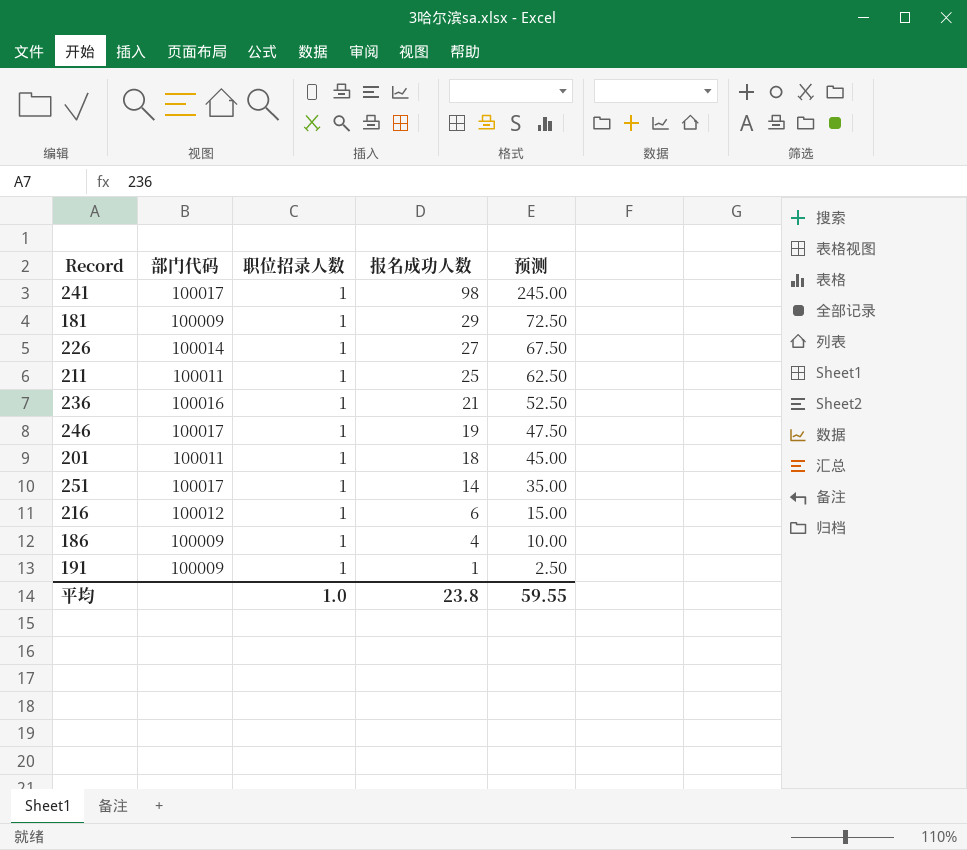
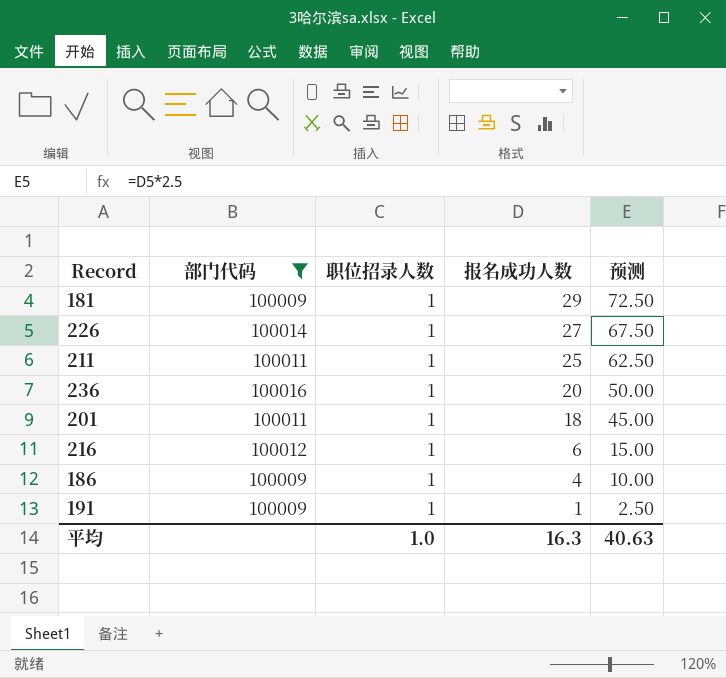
filter: none -> 部门代码 != 100017
236 | 报名成功人数: 21 -> 20
236 | 预测: 52.50 -> 50.00
平均 | 报名成功人数: 23.8 -> 16.3
平均 | 预测: 59.55 -> 40.63

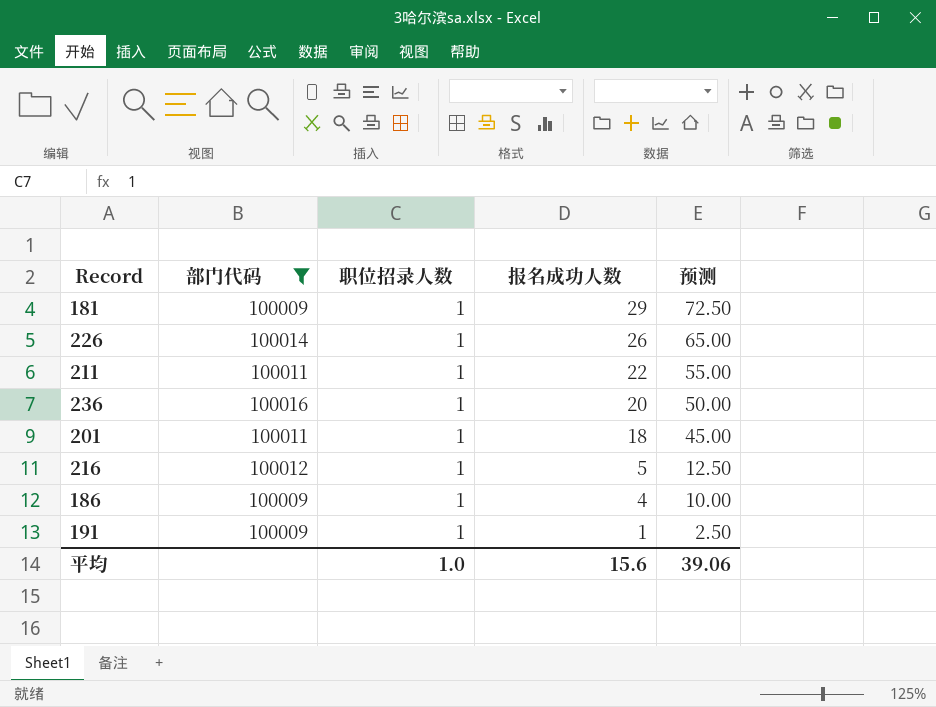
226 | 报名成功人数: 27 -> 26
226 | 预测: 67.50 -> 65.00
211 | 报名成功人数: 25 -> 22
211 | 预测: 62.50 -> 55.00
216 | 报名成功人数: 6 -> 5
216 | 预测: 15.00 -> 12.50
平均 | 报名成功人数: 16.3 -> 15.6
平均 | 预测: 40.63 -> 39.06

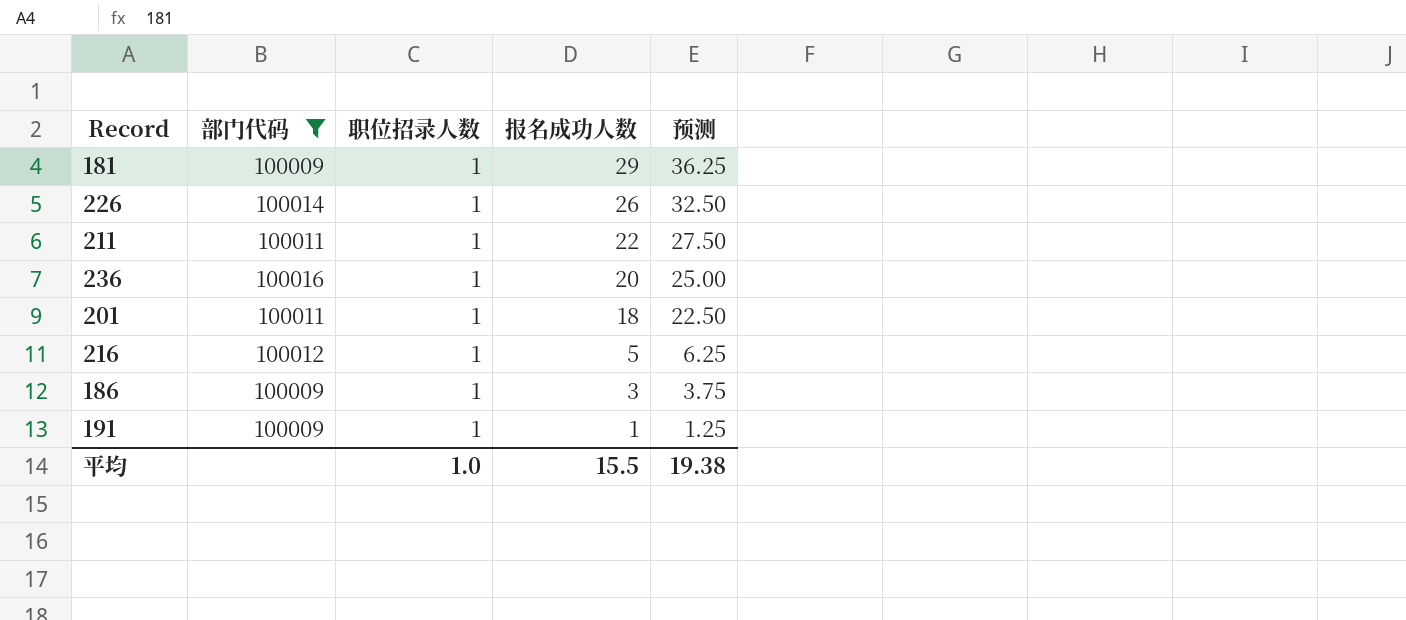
column 预测 | formula: [报名成功人数] * 2.5 -> [报名成功人数] * 1.25
186 | 报名成功人数: 4 -> 3
平均 | 报名成功人数: 15.6 -> 15.5
平均 | 预测: 39.06 -> 19.38

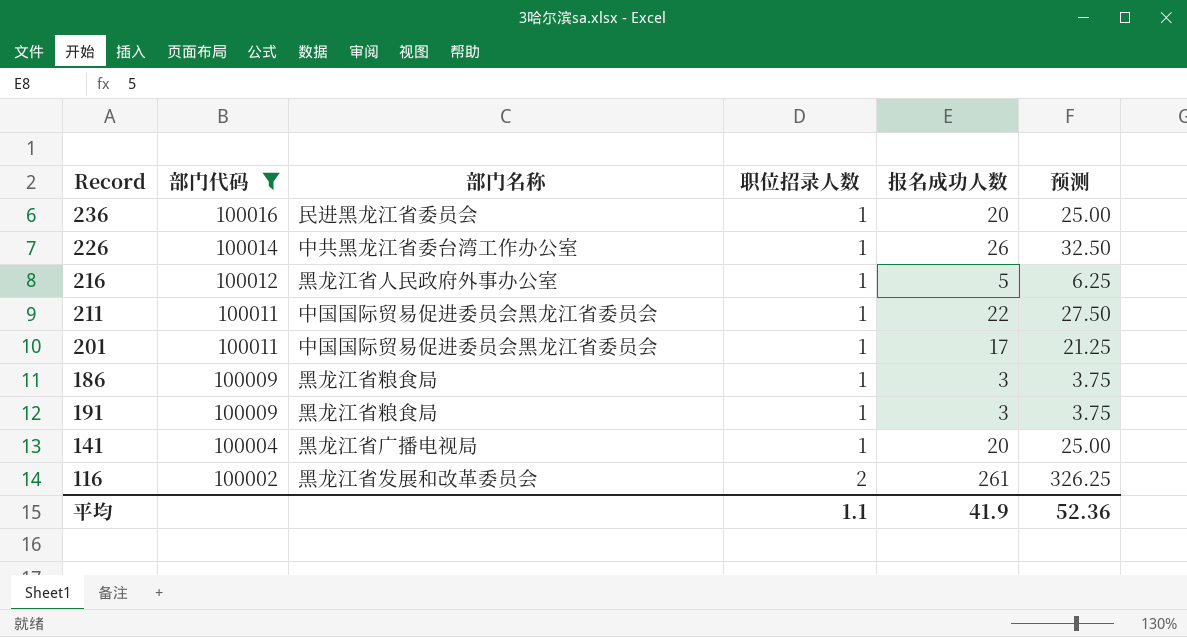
row order: 报名成功人数 descending -> 部门代码 descending
column 部门名称 | position: none -> 3
row 181: 100009 | 1 | 29 | 36.25 -> none
201 | 报名成功人数: 18 -> 17
201 | 预测: 22.50 -> 21.25
191 | 报名成功人数: 1 -> 3
191 | 预测: 1.25 -> 3.75
row 141: none -> 100004 | 黑龙江省广播电视局 | 1 | 20 | 25.00
row 116: none -> 100002 | 黑龙江省发展和改革委员会 | 2 | 261 | 326.25
平均 | 职位招录人数: 1.0 -> 1.1
平均 | 报名成功人数: 15.5 -> 41.9
平均 | 预测: 19.38 -> 52.36

